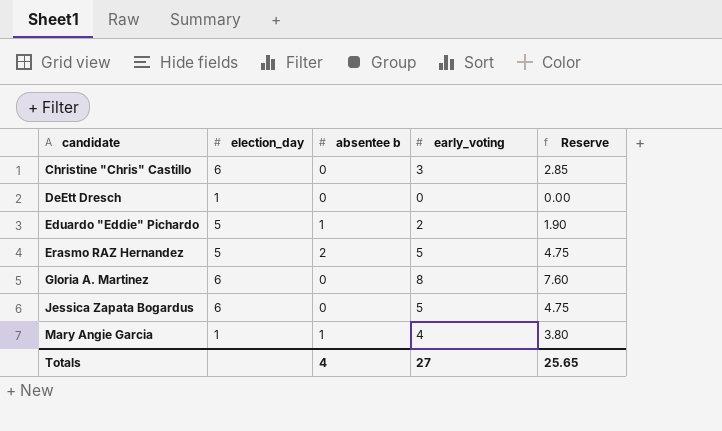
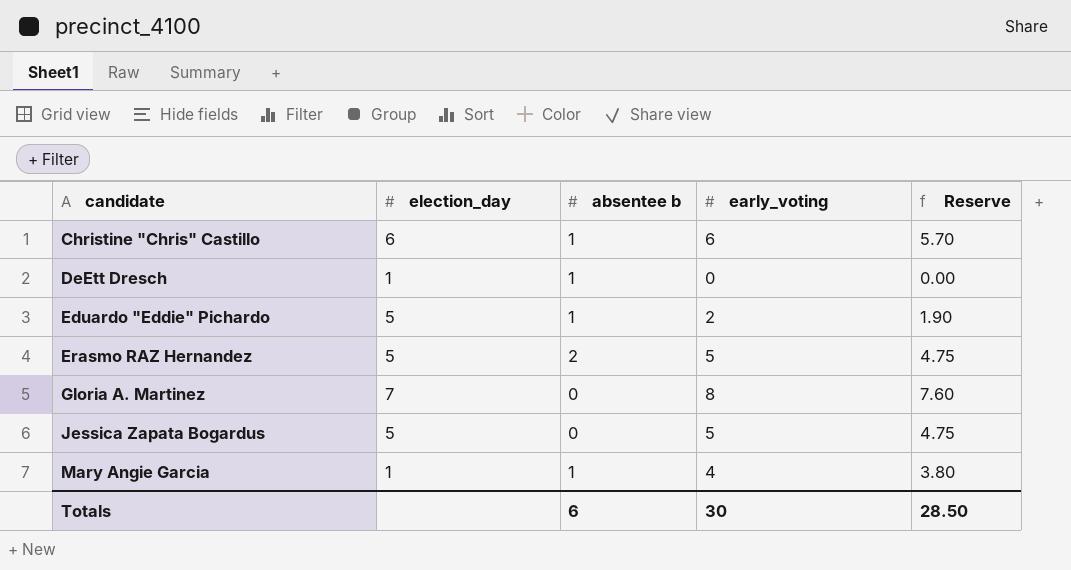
Christine "Chris" Castillo | absentee b: 0 -> 1
Christine "Chris" Castillo | early_voting: 3 -> 6
Christine "Chris" Castillo | Reserve: 2.85 -> 5.70
DeEtt Dresch | absentee b: 0 -> 1
Gloria A. Martinez | election_day: 6 -> 7
Jessica Zapata Bogardus | election_day: 6 -> 5
Totals | absentee b: 4 -> 6
Totals | early_voting: 27 -> 30
Totals | Reserve: 25.65 -> 28.50

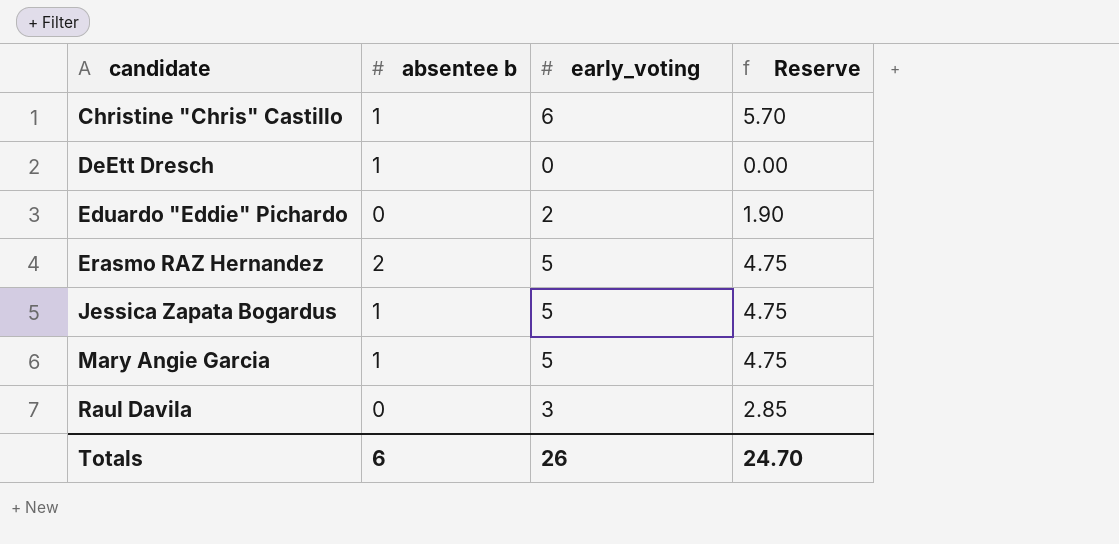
column election_day | position: 2 -> none
row Gloria A. Martinez: 7 | 0 | 8 | 7.60 -> none
Eduardo "Eddie" Pichardo | absentee b: 1 -> 0
Jessica Zapata Bogardus | absentee b: 0 -> 1
Mary Angie Garcia | early_voting: 4 -> 5
Mary Angie Garcia | Reserve: 3.80 -> 4.75
row Raul Davila: none -> 0 | 3 | 2.85
Totals | early_voting: 30 -> 26
Totals | Reserve: 28.50 -> 24.70

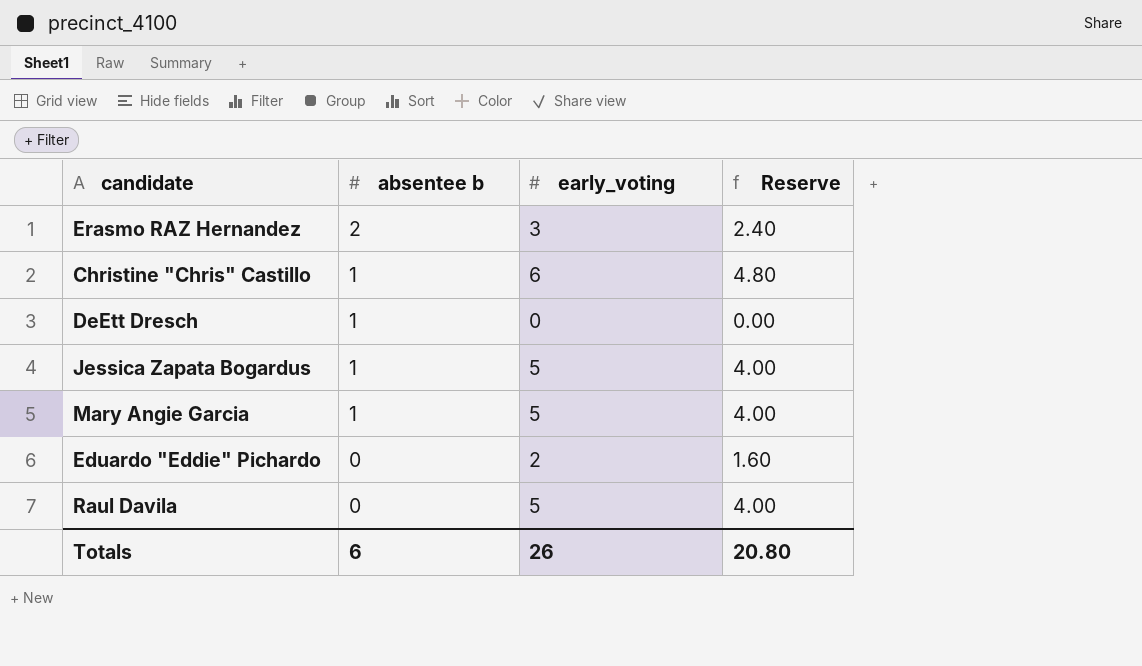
row order: candidate ascending -> absentee b descending
column Reserve | formula: [early_voting] * 0.95 -> [early_voting] * 0.8
Erasmo RAZ Hernandez | early_voting: 5 -> 3
Raul Davila | early_voting: 3 -> 5
Totals | Reserve: 24.70 -> 20.80

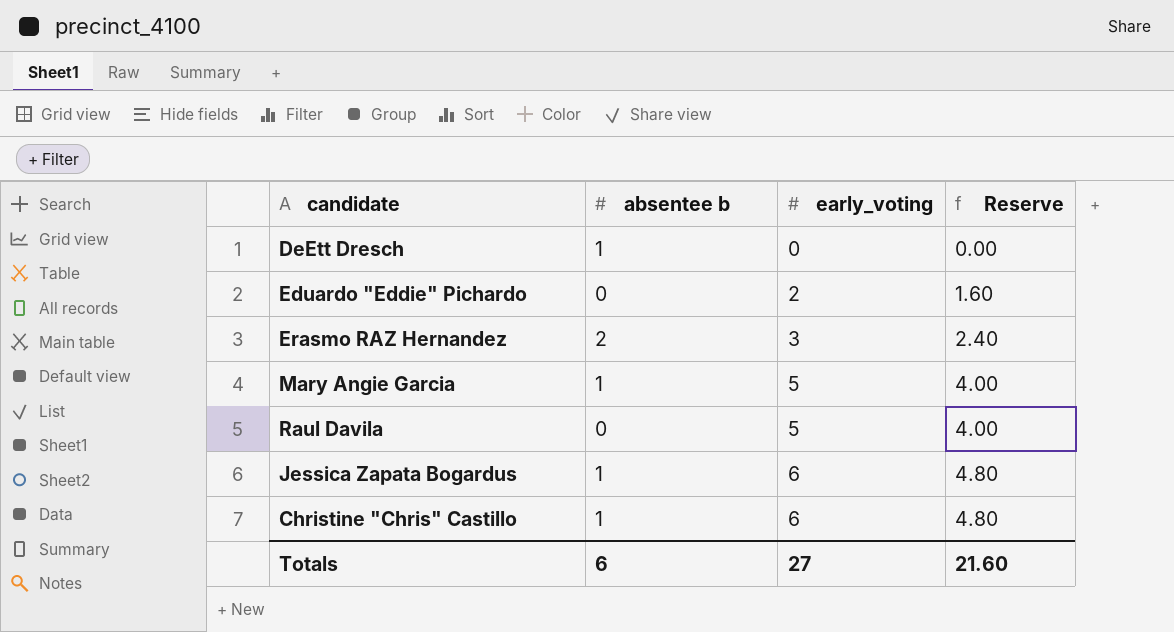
row order: absentee b descending -> early_voting ascending
Jessica Zapata Bogardus | early_voting: 5 -> 6
Jessica Zapata Bogardus | Reserve: 4.00 -> 4.80
Totals | early_voting: 26 -> 27
Totals | Reserve: 20.80 -> 21.60

